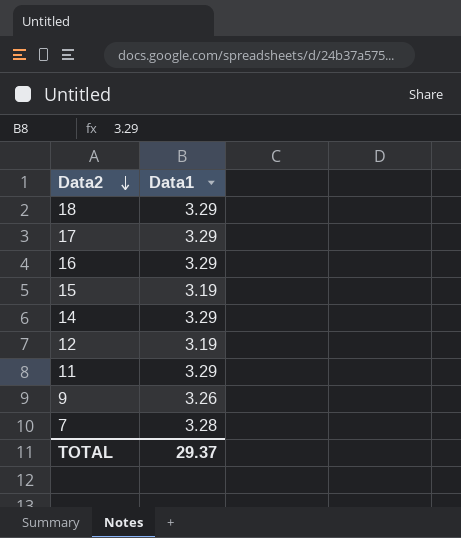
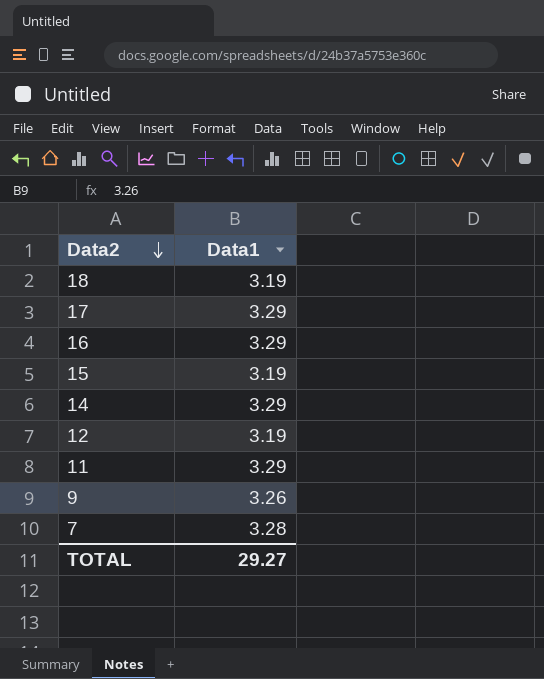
18 | Data1: 3.29 -> 3.19
TOTAL | Data1: 29.37 -> 29.27

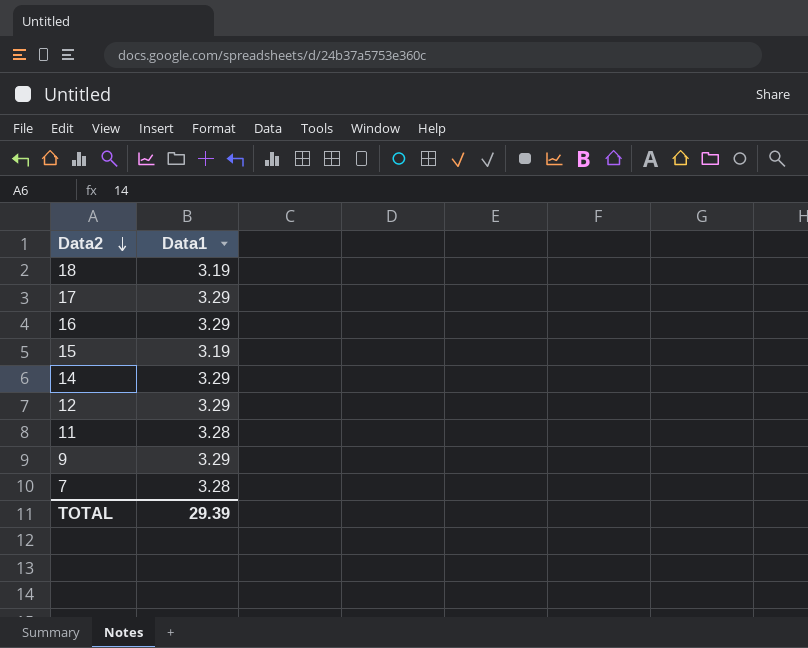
12 | Data1: 3.19 -> 3.29
11 | Data1: 3.29 -> 3.28
9 | Data1: 3.26 -> 3.29
TOTAL | Data1: 29.27 -> 29.39

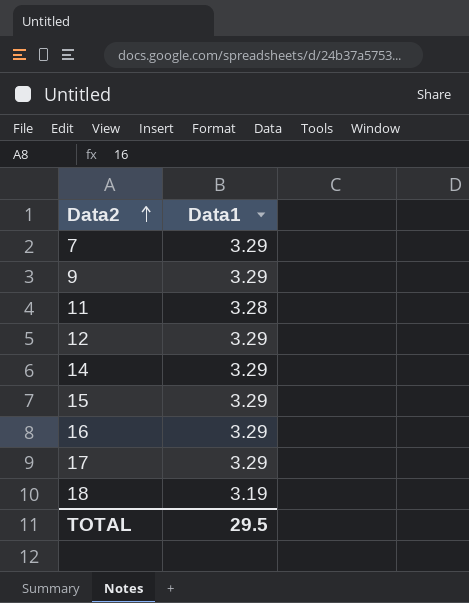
row order: Data2 descending -> Data2 ascending
7 | Data1: 3.28 -> 3.29
15 | Data1: 3.19 -> 3.29
TOTAL | Data1: 29.39 -> 29.5

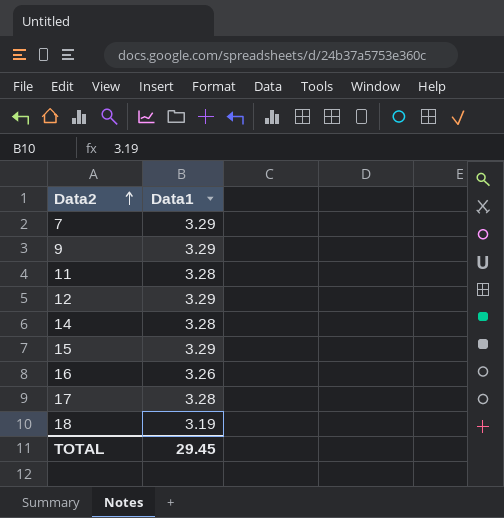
14 | Data1: 3.29 -> 3.28
16 | Data1: 3.29 -> 3.26
17 | Data1: 3.29 -> 3.28
TOTAL | Data1: 29.5 -> 29.45

